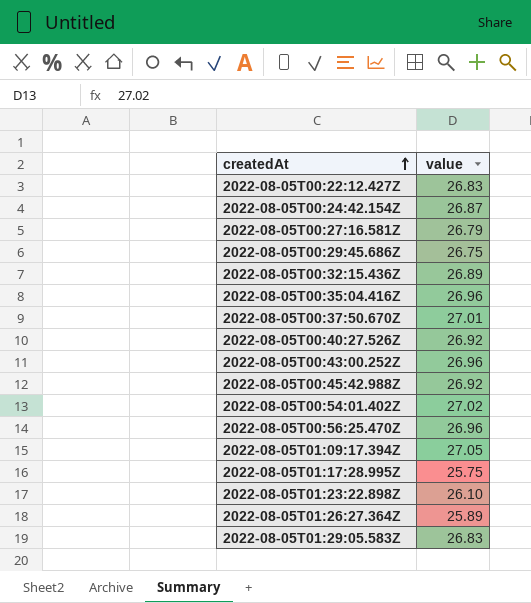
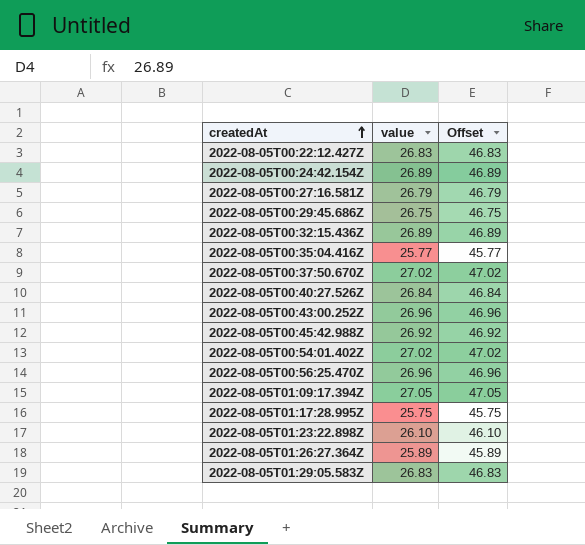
column Offset | formula: none -> [value] + 20
2022-08-05T00:24:42.154Z | value: 26.87 -> 26.89
2022-08-05T00:35:04.416Z | value: 26.96 -> 25.77
2022-08-05T00:37:50.670Z | value: 27.01 -> 27.02
2022-08-05T00:40:27.526Z | value: 26.92 -> 26.84

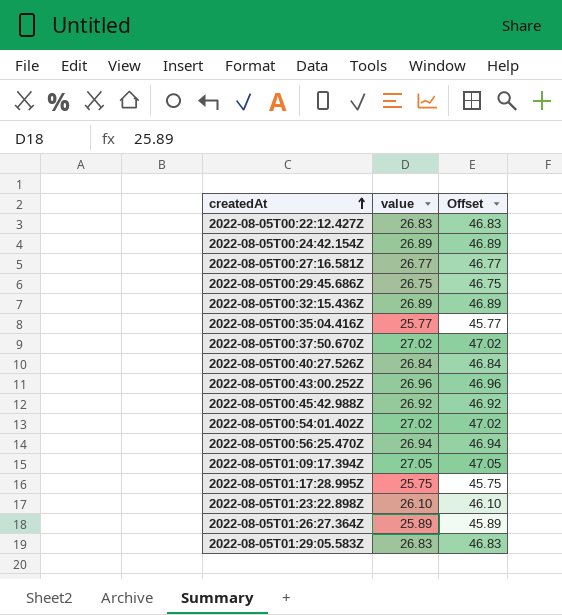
2022-08-05T00:27:16.581Z | value: 26.79 -> 26.77
2022-08-05T00:27:16.581Z | Offset: 46.79 -> 46.77
2022-08-05T00:56:25.470Z | value: 26.96 -> 26.94
2022-08-05T00:56:25.470Z | Offset: 46.96 -> 46.94

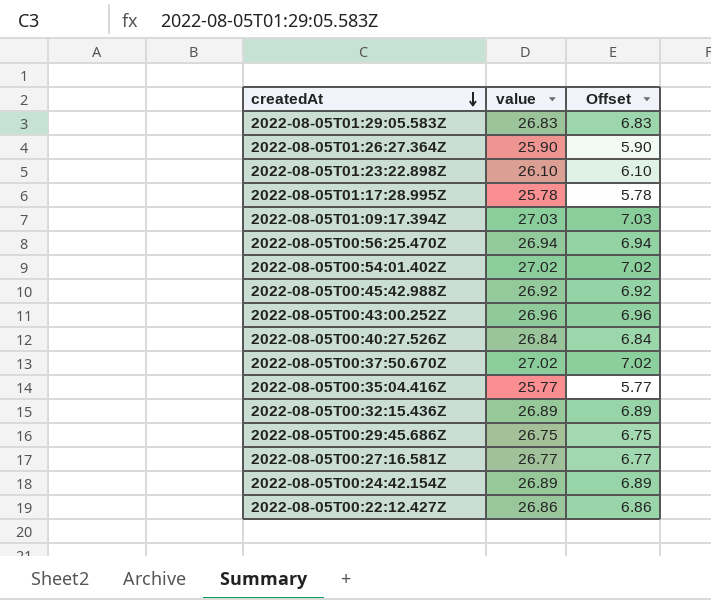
row order: createdAt ascending -> createdAt descending
column Offset | formula: [value] + 20 -> [value] - 20
2022-08-05T01:26:27.364Z | value: 25.89 -> 25.90
2022-08-05T01:17:28.995Z | value: 25.75 -> 25.78
2022-08-05T01:09:17.394Z | value: 27.05 -> 27.03
2022-08-05T00:22:12.427Z | value: 26.83 -> 26.86

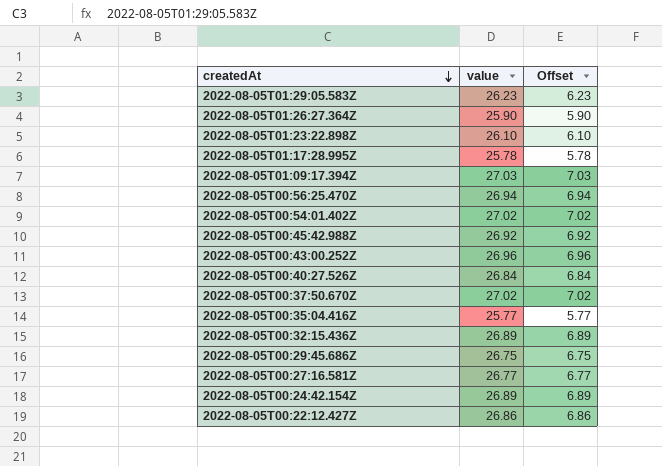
2022-08-05T01:29:05.583Z | value: 26.83 -> 26.23
2022-08-05T01:29:05.583Z | Offset: 6.83 -> 6.23

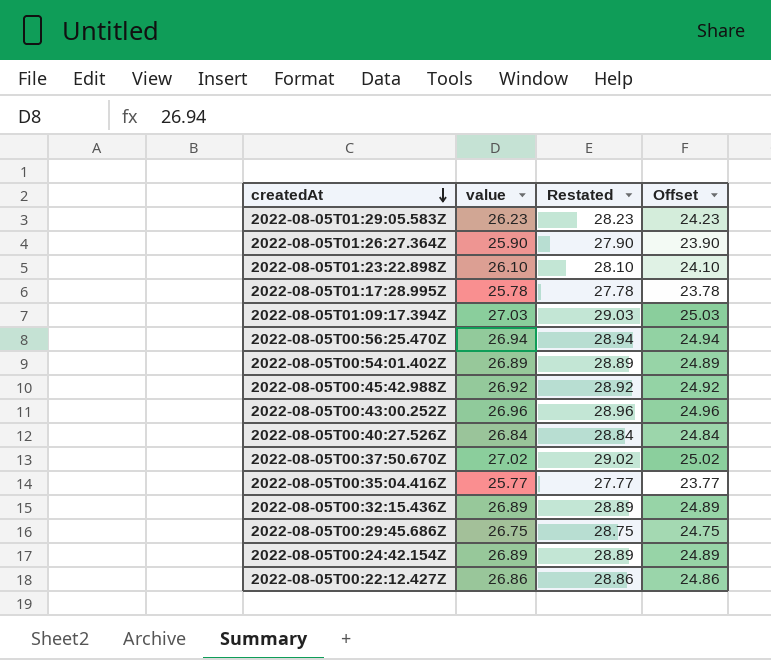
column Restated | formula: none -> [value] + 2
column Offset | formula: [value] - 20 -> [value] - 2
row 2022-08-05T00:27:16.581Z: 26.77 | 6.77 -> none
2022-08-05T00:54:01.402Z | value: 27.02 -> 26.89

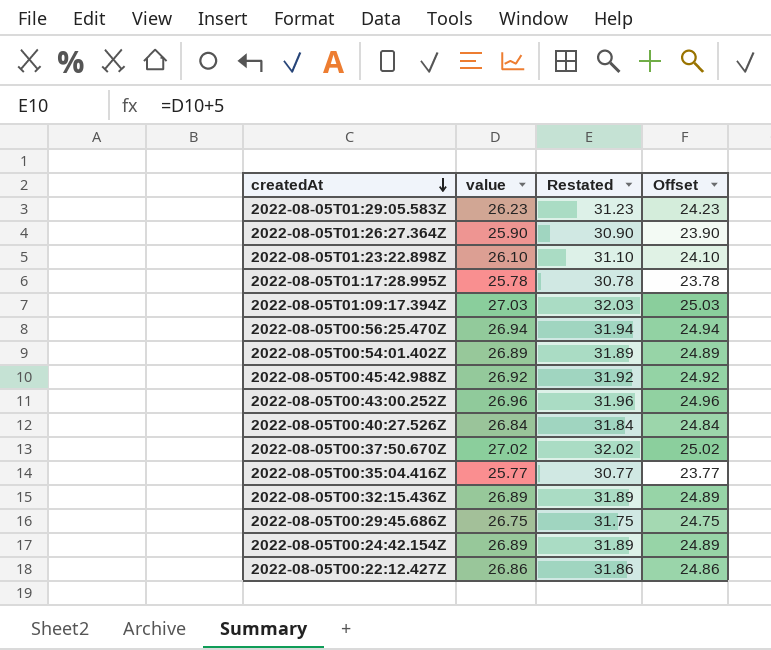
column Restated | formula: [value] + 2 -> [value] + 5

